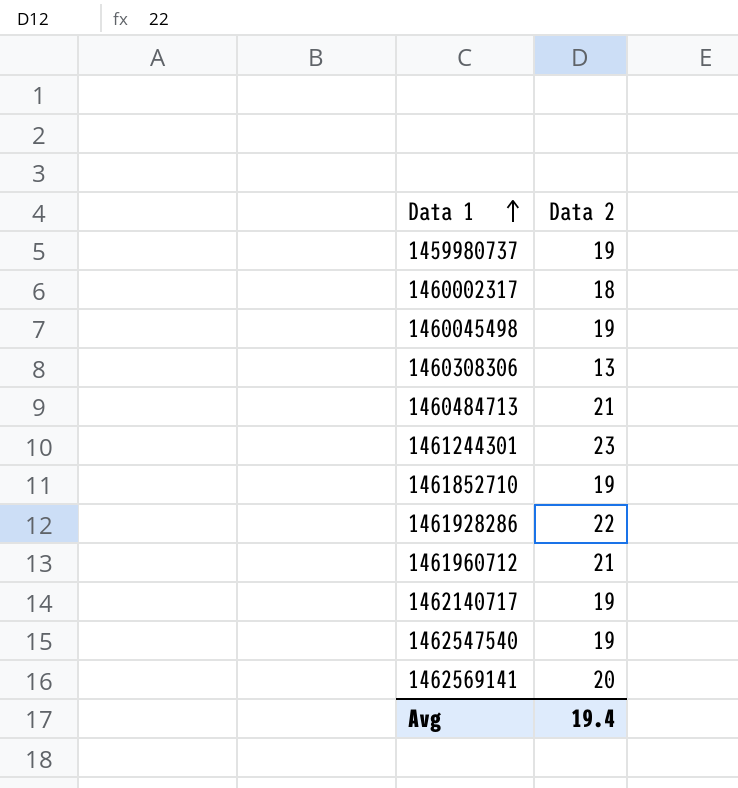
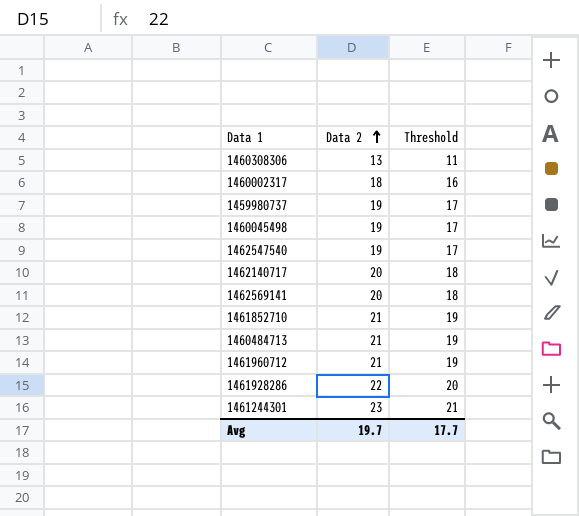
row order: Data 1 ascending -> Data 2 ascending
column Threshold | formula: none -> [Data 2] - 2
1462140717 | Data 2: 19 -> 20
1461852710 | Data 2: 19 -> 21
Avg | Data 2: 19.4 -> 19.7

